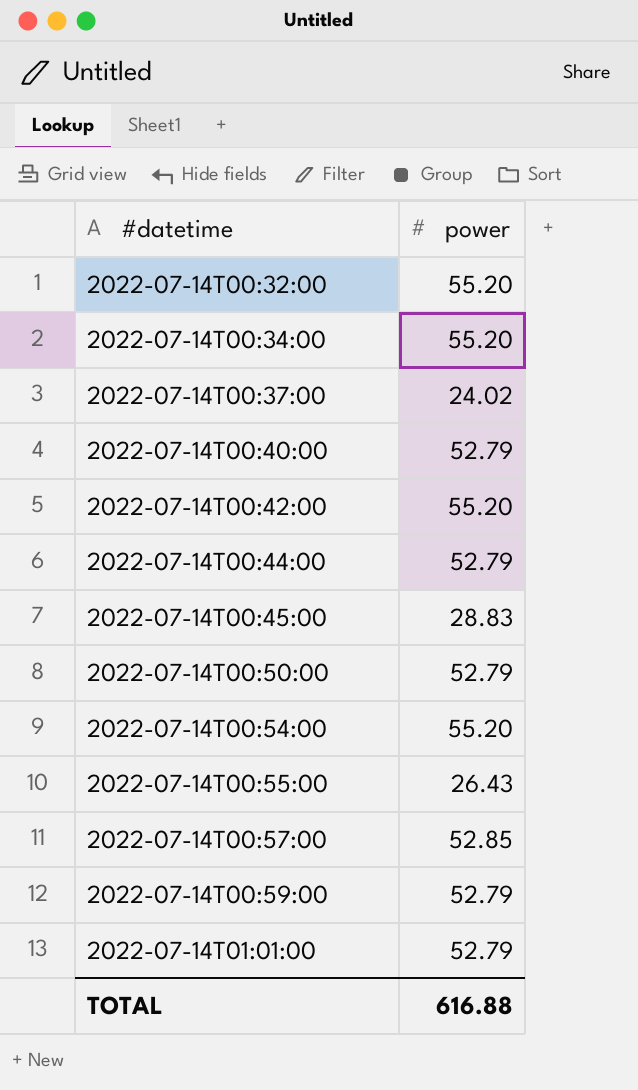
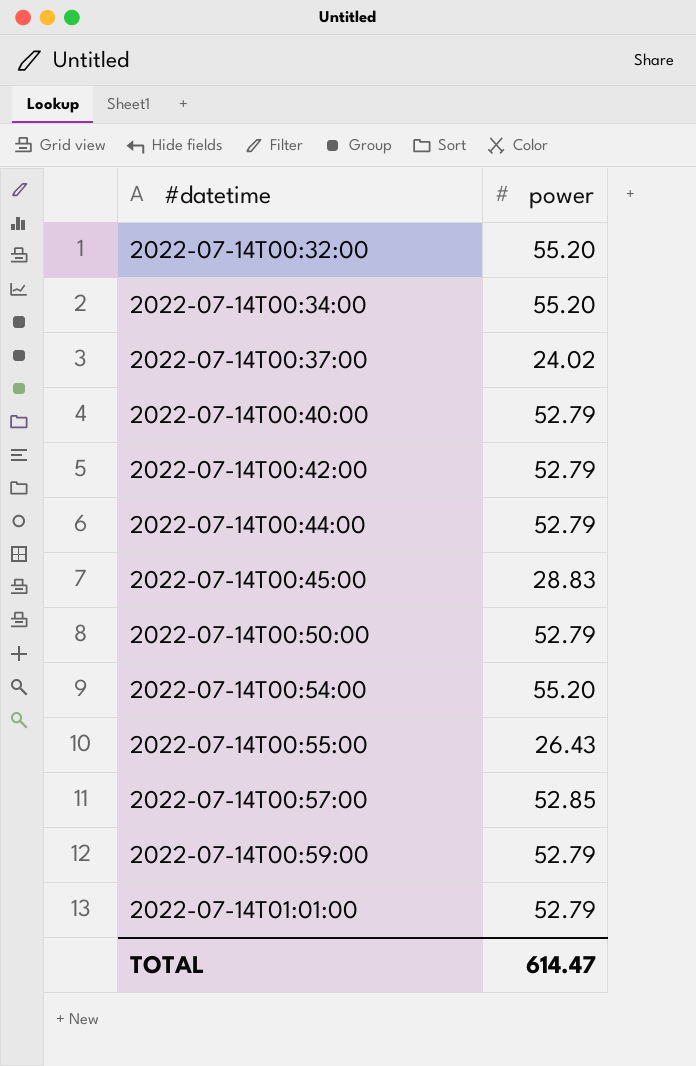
2022-07-14T00:42:00 | power: 55.20 -> 52.79
TOTAL | power: 616.88 -> 614.47

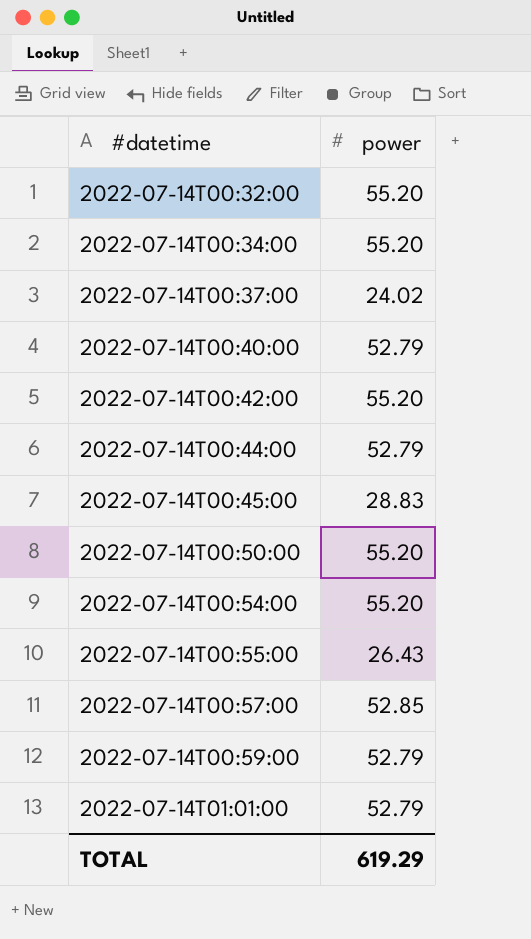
2022-07-14T00:42:00 | power: 52.79 -> 55.20
2022-07-14T00:50:00 | power: 52.79 -> 55.20
TOTAL | power: 614.47 -> 619.29

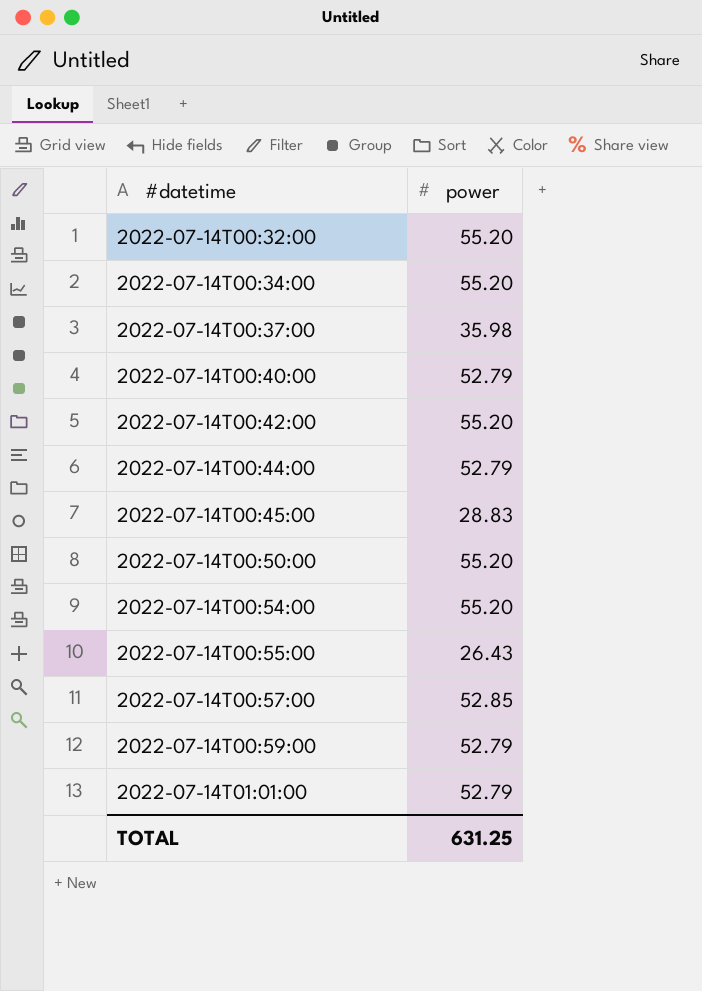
2022-07-14T00:37:00 | power: 24.02 -> 35.98
TOTAL | power: 619.29 -> 631.25

